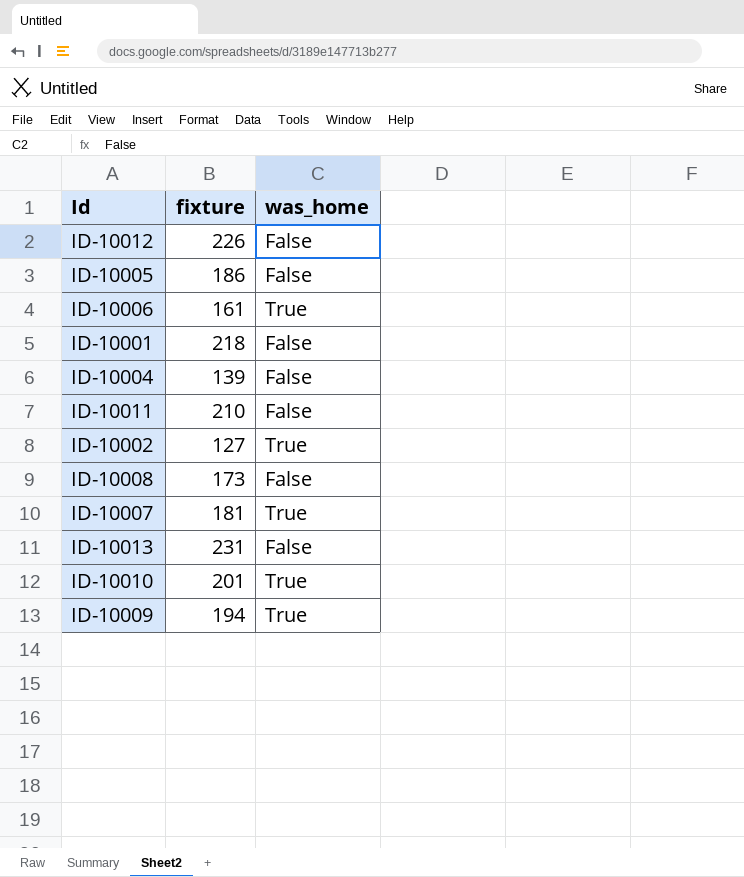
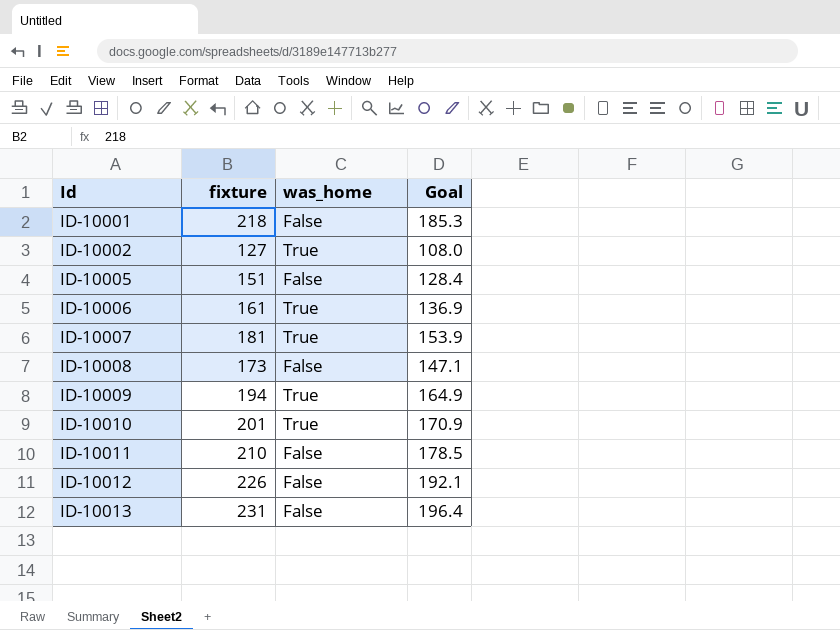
row order: none -> Id ascending
column Goal | formula: none -> [fixture] * 0.85
row ID-10004: 139 | False -> none
ID-10005 | fixture: 186 -> 151

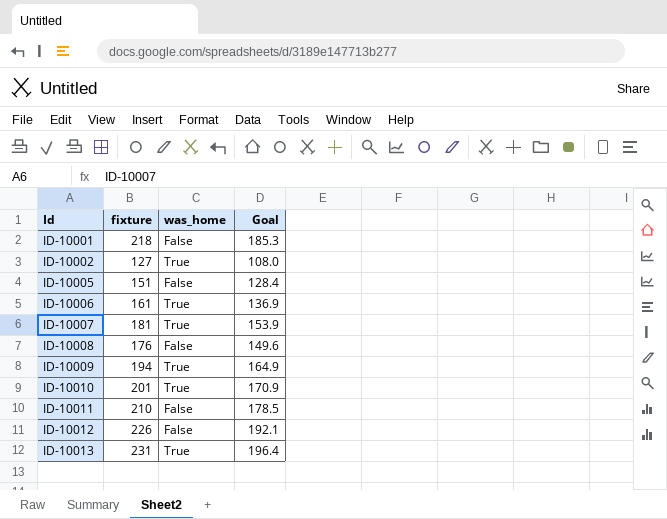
ID-10008 | fixture: 173 -> 176
ID-10008 | Goal: 147.1 -> 149.6
ID-10013 | was_home: False -> True

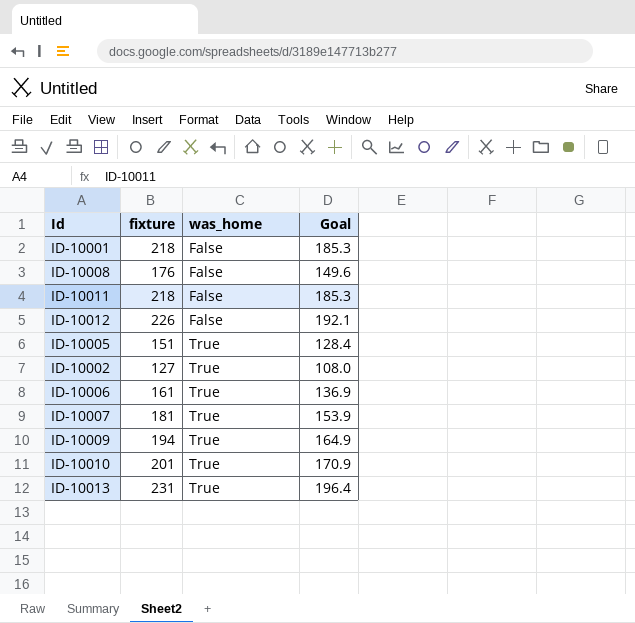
row order: Id ascending -> was_home ascending
ID-10011 | fixture: 210 -> 218
ID-10011 | Goal: 178.5 -> 185.3
ID-10005 | was_home: False -> True

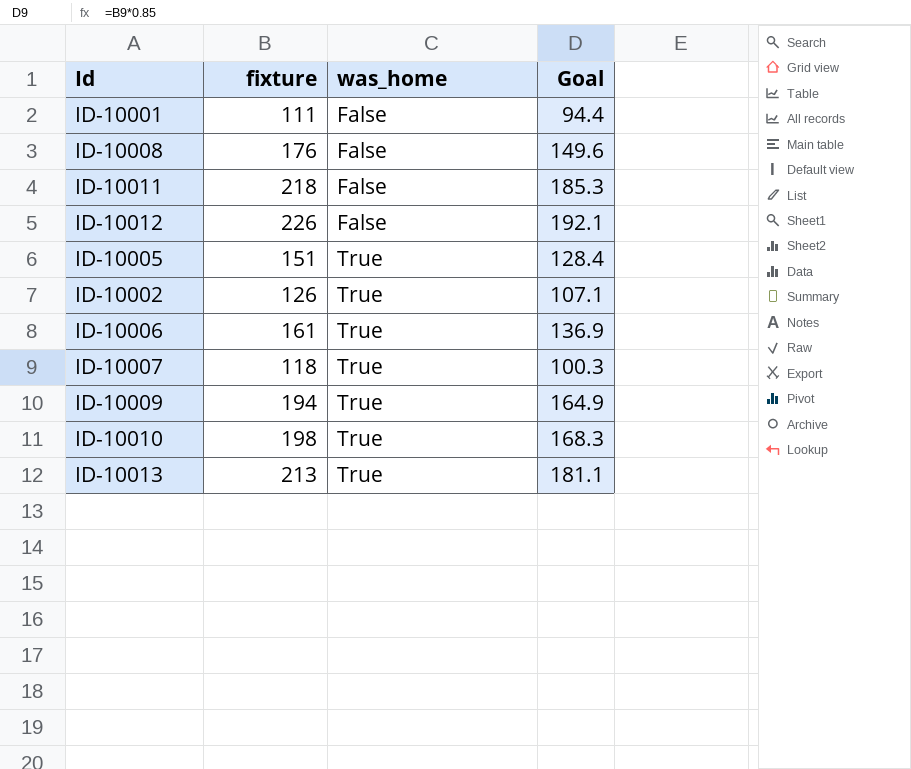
ID-10001 | fixture: 218 -> 111
ID-10001 | Goal: 185.3 -> 94.4
ID-10002 | fixture: 127 -> 126
ID-10002 | Goal: 108.0 -> 107.1
ID-10007 | fixture: 181 -> 118
ID-10007 | Goal: 153.9 -> 100.3
ID-10010 | fixture: 201 -> 198
ID-10010 | Goal: 170.9 -> 168.3
ID-10013 | fixture: 231 -> 213
ID-10013 | Goal: 196.4 -> 181.1

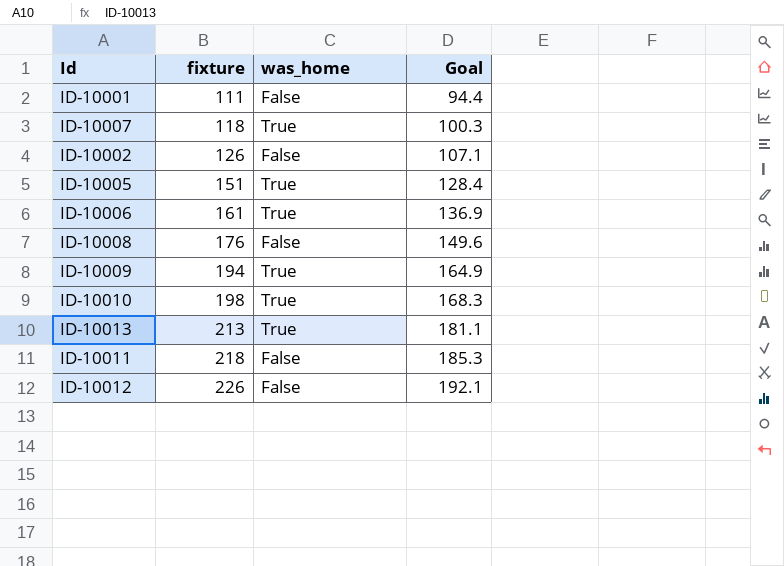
row order: was_home ascending -> fixture ascending
ID-10002 | was_home: True -> False

